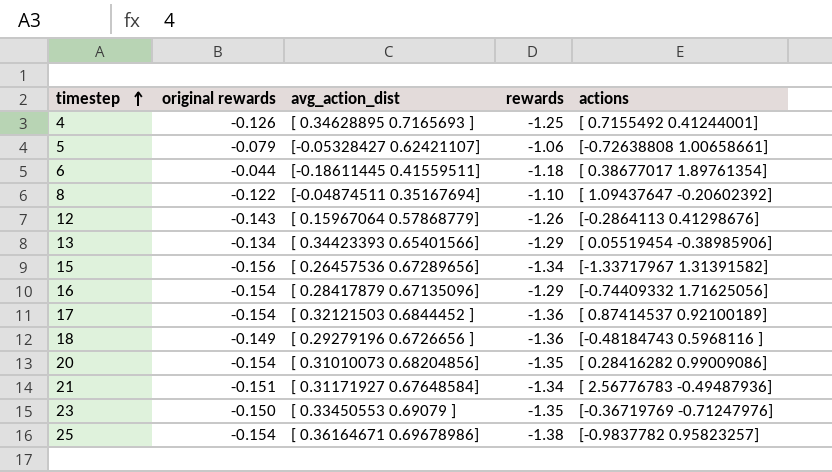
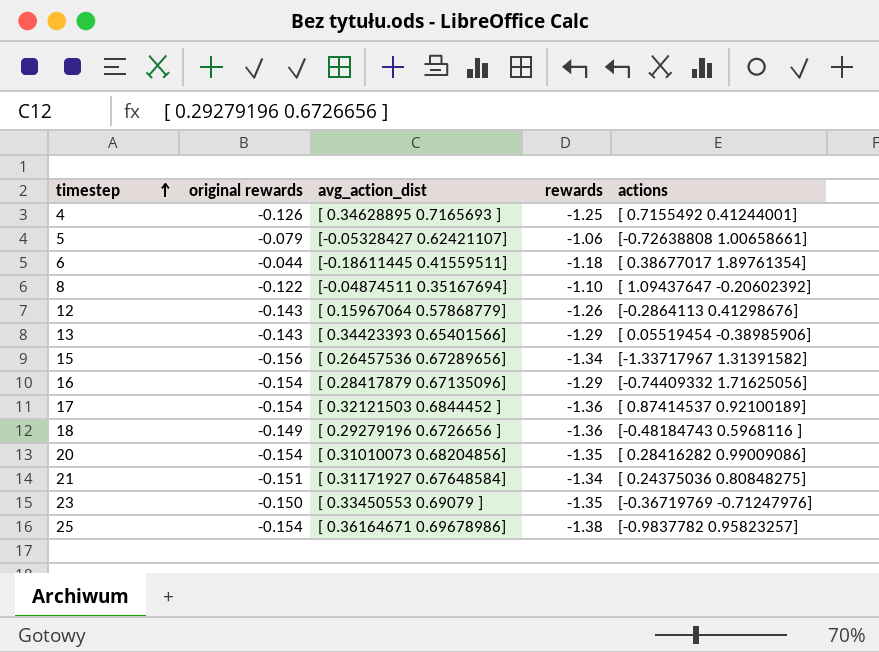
13 | original rewards: -0.134 -> -0.143
21 | actions: [ 2.56776783 -0.49487936] -> [ 0.24375036 0.80848275]

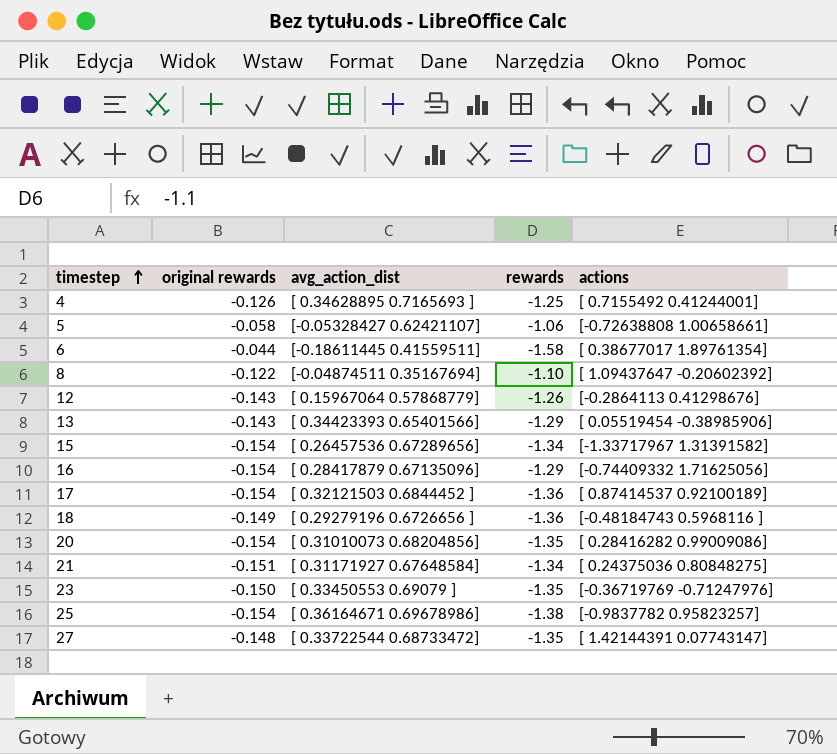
5 | original rewards: -0.079 -> -0.058
6 | rewards: -1.18 -> -1.58
15 | original rewards: -0.156 -> -0.154
row 27: none -> -0.148 | [ 0.33722544 0.68733472] | -1.35 | [ 1.42144391 0.07743147]

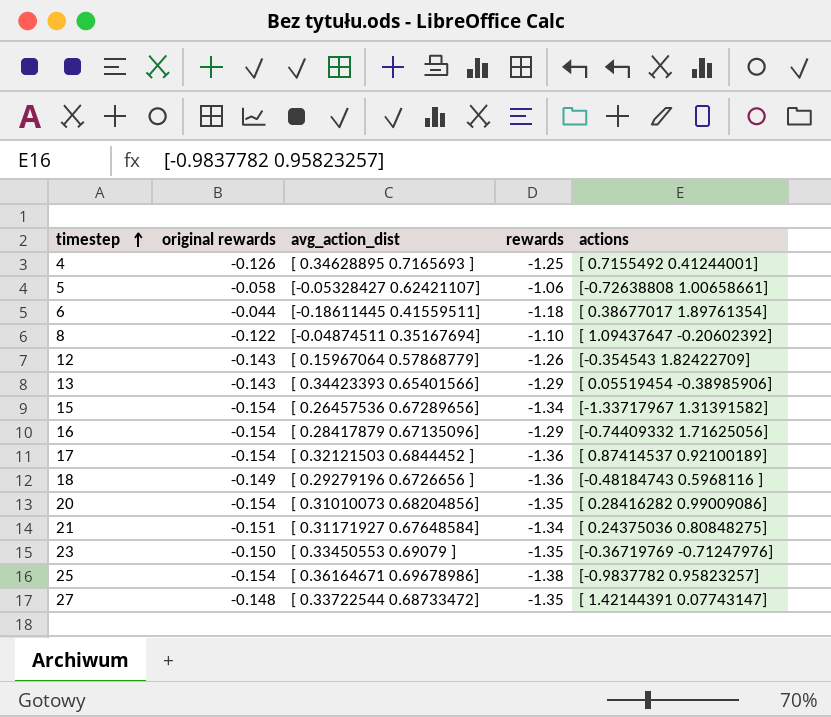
6 | rewards: -1.58 -> -1.18
12 | actions: [-0.2864113 0.41298676] -> [-0.354543 1.82422709]

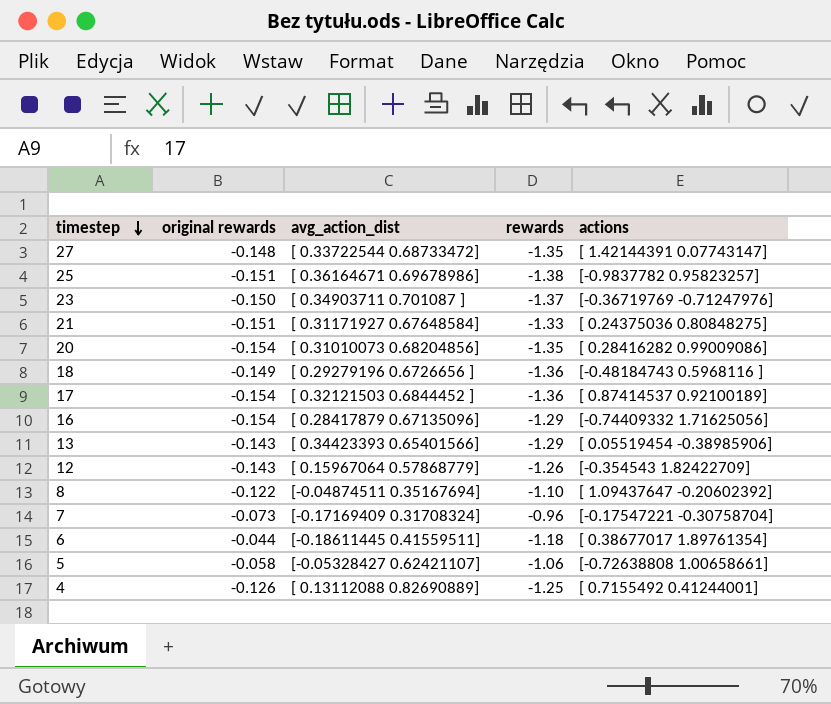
row order: timestep ascending -> timestep descending
row 15: -0.154 | [ 0.26457536 0.67289656] | -1.34 | [-1.33717967 1.31391582] -> none
25 | original rewards: -0.154 -> -0.151
23 | avg_action_dist: [ 0.33450553 0.69079 ] -> [ 0.34903711 0.701087 ]
23 | rewards: -1.35 -> -1.37
21 | rewards: -1.34 -> -1.33
row 7: none -> -0.073 | [-0.17169409 0.31708324] | -0.96 | [-0.17547221 -0.30758704]
4 | avg_action_dist: [ 0.34628895 0.7165693 ] -> [ 0.13112088 0.82690889]

